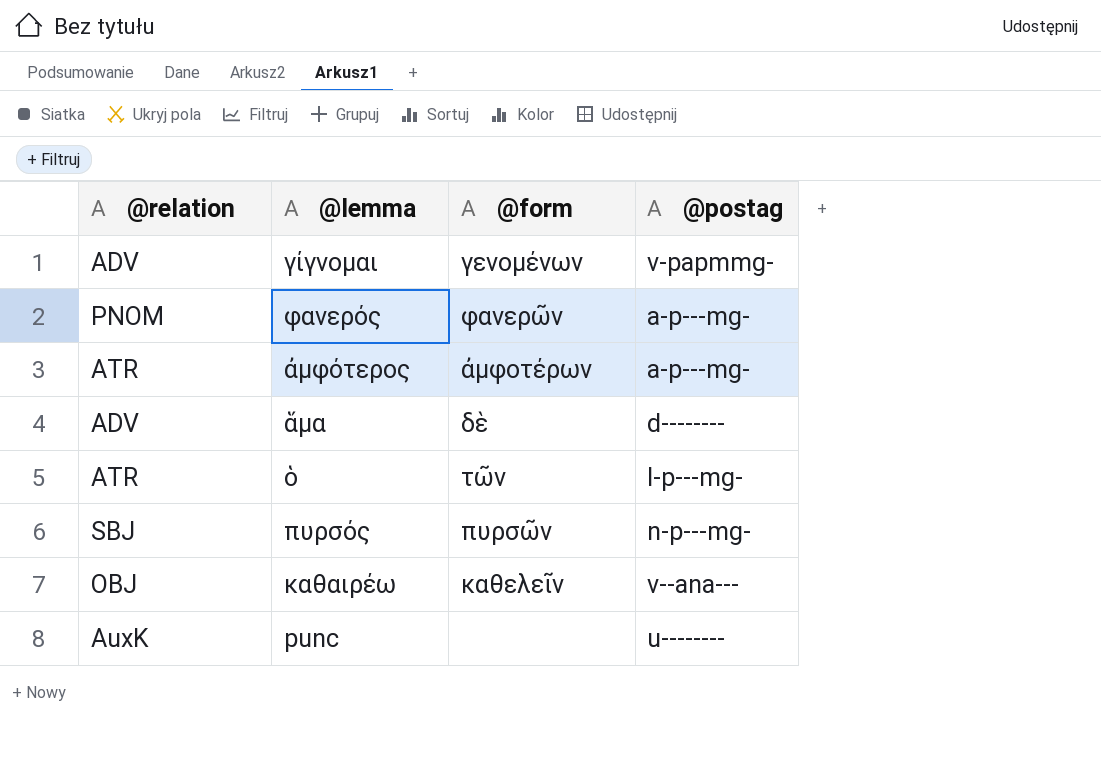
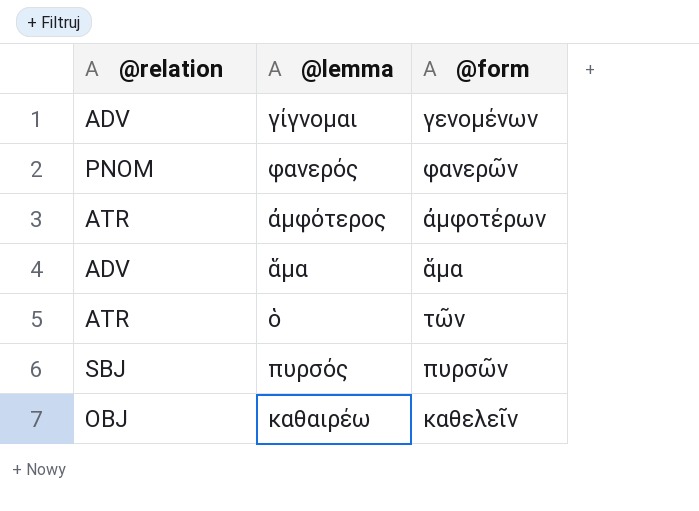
column @postag | position: 4 -> none
row punc: AuxK | none | u-------- -> none
ἅμα | @form: δὲ -> ἅμα

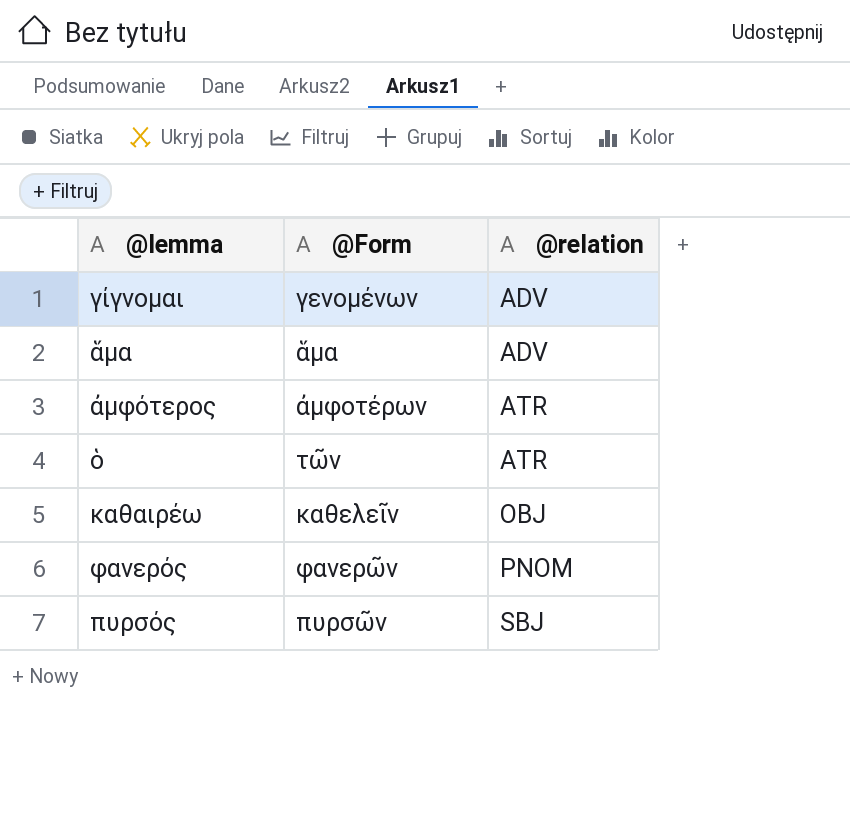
row order: none -> @relation ascending
column name: @form -> @Form
column @relation | position: 1 -> 3

